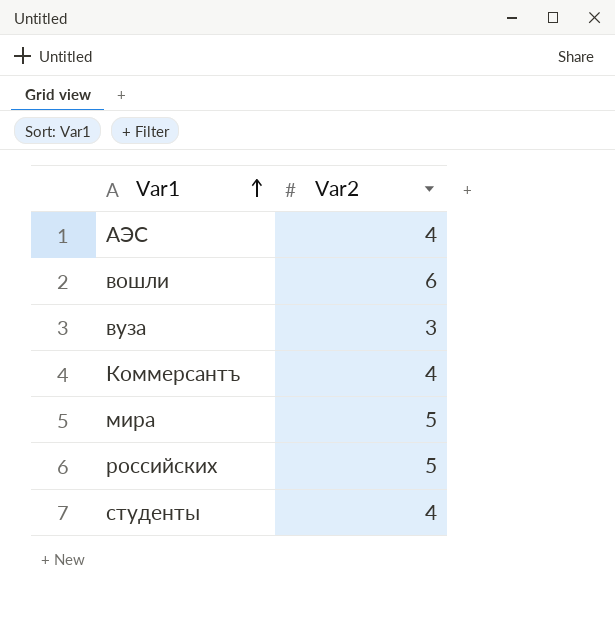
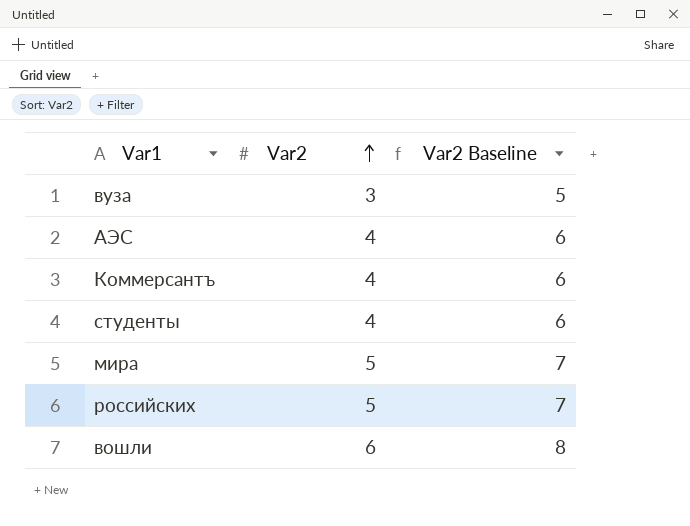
row order: Var1 ascending -> Var2 ascending
column Var2 Baseline | formula: none -> [Var2] + 2

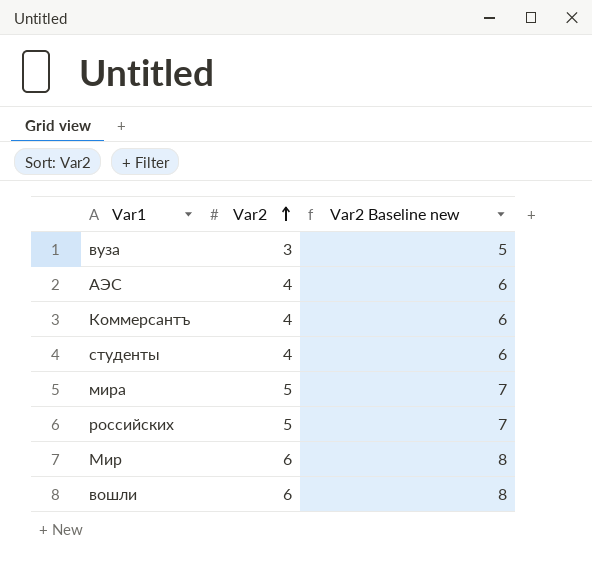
column name: Var2 Baseline -> Var2 Baseline new
row Мир: none -> 6 | 8

